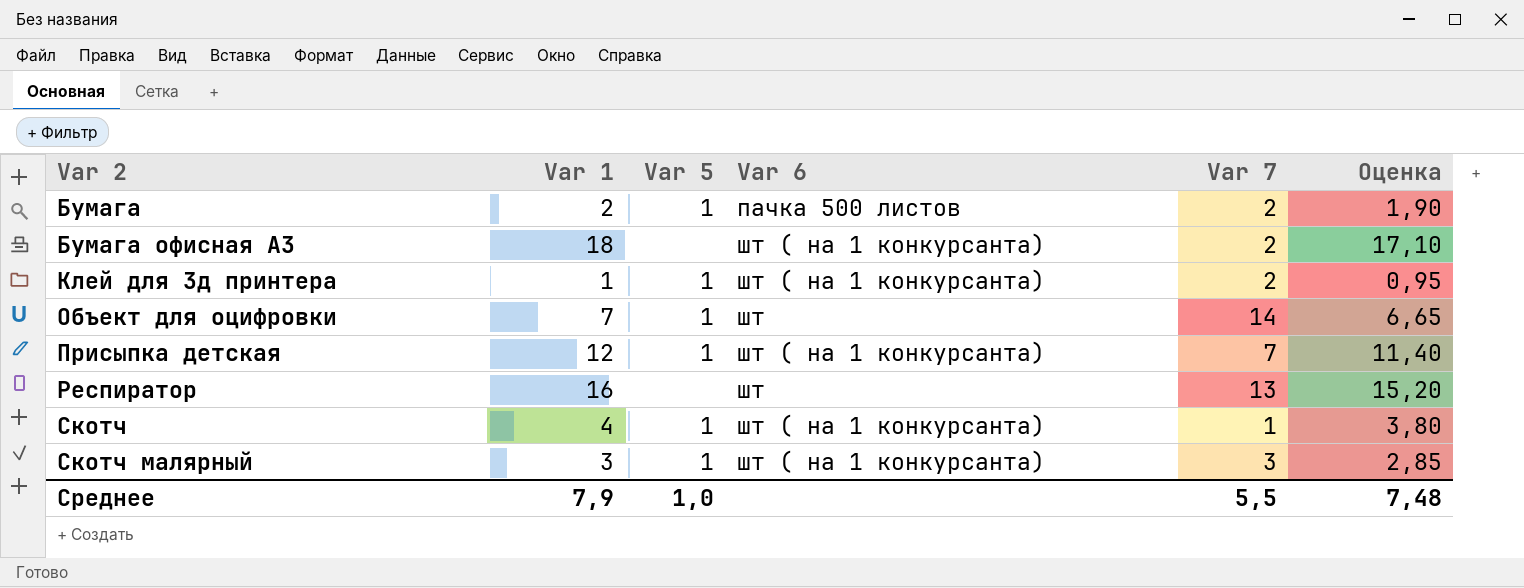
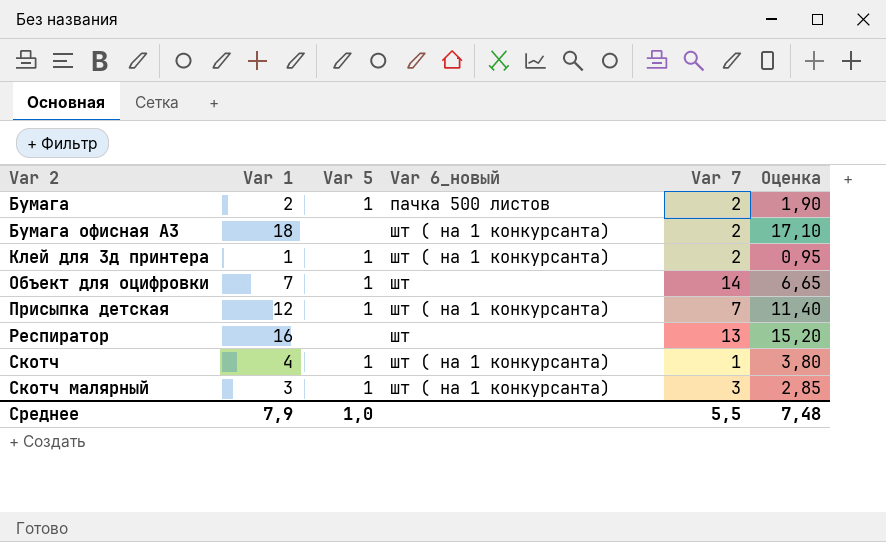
column name: Var 6 -> Var 6_новый

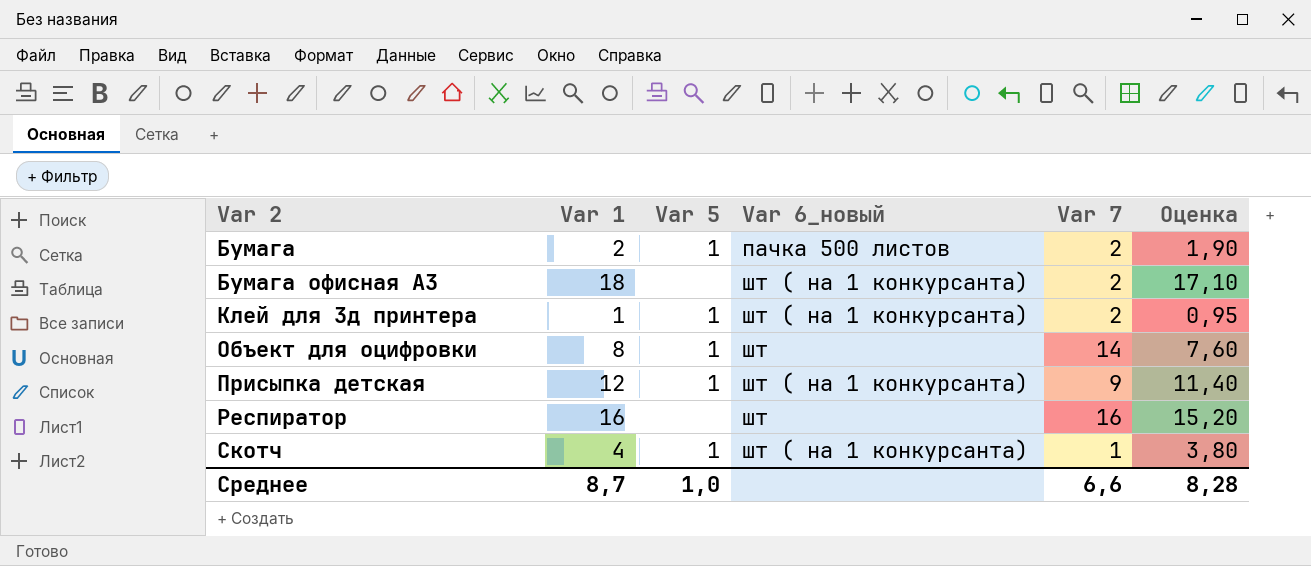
row Скотч малярный: 3 | 1 | шт ( на 1 конкурсанта) | 3 | 2,85 -> none
Объект для оцифровки | Var 1: 7 -> 8
Объект для оцифровки | Оценка: 6,65 -> 7,60
Присыпка детская | Var 7: 7 -> 9
Респиратор | Var 7: 13 -> 16
Среднее | Var 1: 7,9 -> 8,7
Среднее | Var 7: 5,5 -> 6,6
Среднее | Оценка: 7,48 -> 8,28

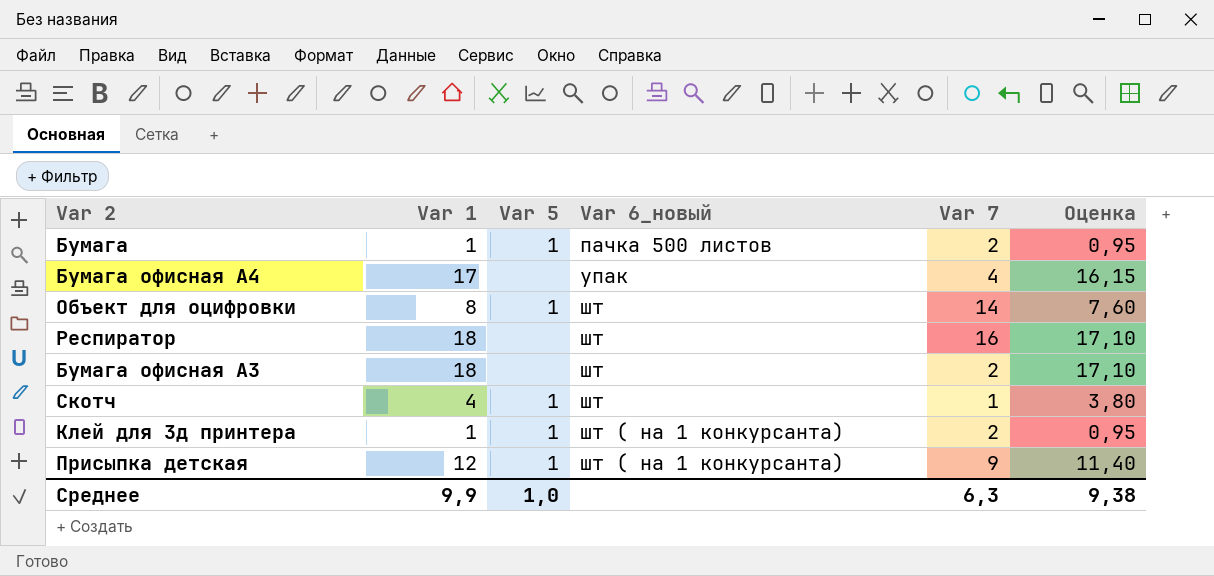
row order: Var 2 ascending -> Var 6_новый ascending
Бумага | Var 1: 2 -> 1
Бумага | Оценка: 1,90 -> 0,95
row Бумага офисная А4: none -> 17 | none | упак | 4 | 16,15
Респиратор | Var 1: 16 -> 18
Респиратор | Оценка: 15,20 -> 17,10
Бумага офисная А3 | Var 6_новый: шт ( на 1 конкурсанта) -> шт
Скотч | Var 6_новый: шт ( на 1 конкурсанта) -> шт
Среднее | Var 1: 8,7 -> 9,9
Среднее | Var 7: 6,6 -> 6,3
Среднее | Оценка: 8,28 -> 9,38

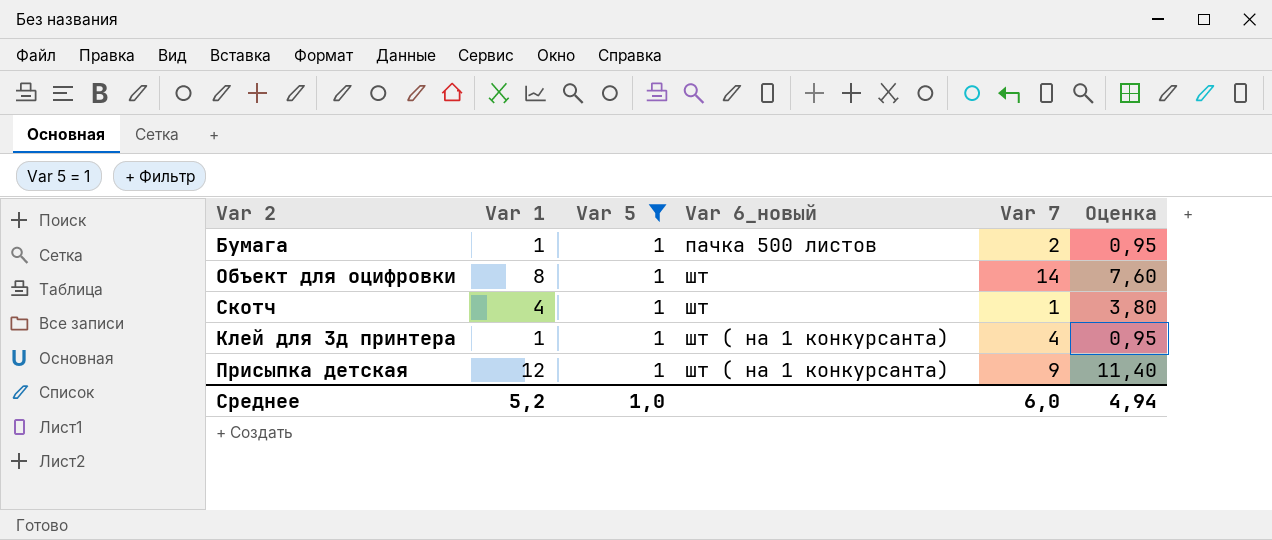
filter: none -> Var 5 = 1
Клей для 3д принтера | Var 7: 2 -> 4
Среднее | Var 1: 9,9 -> 5,2
Среднее | Var 7: 6,3 -> 6,0
Среднее | Оценка: 9,38 -> 4,94

